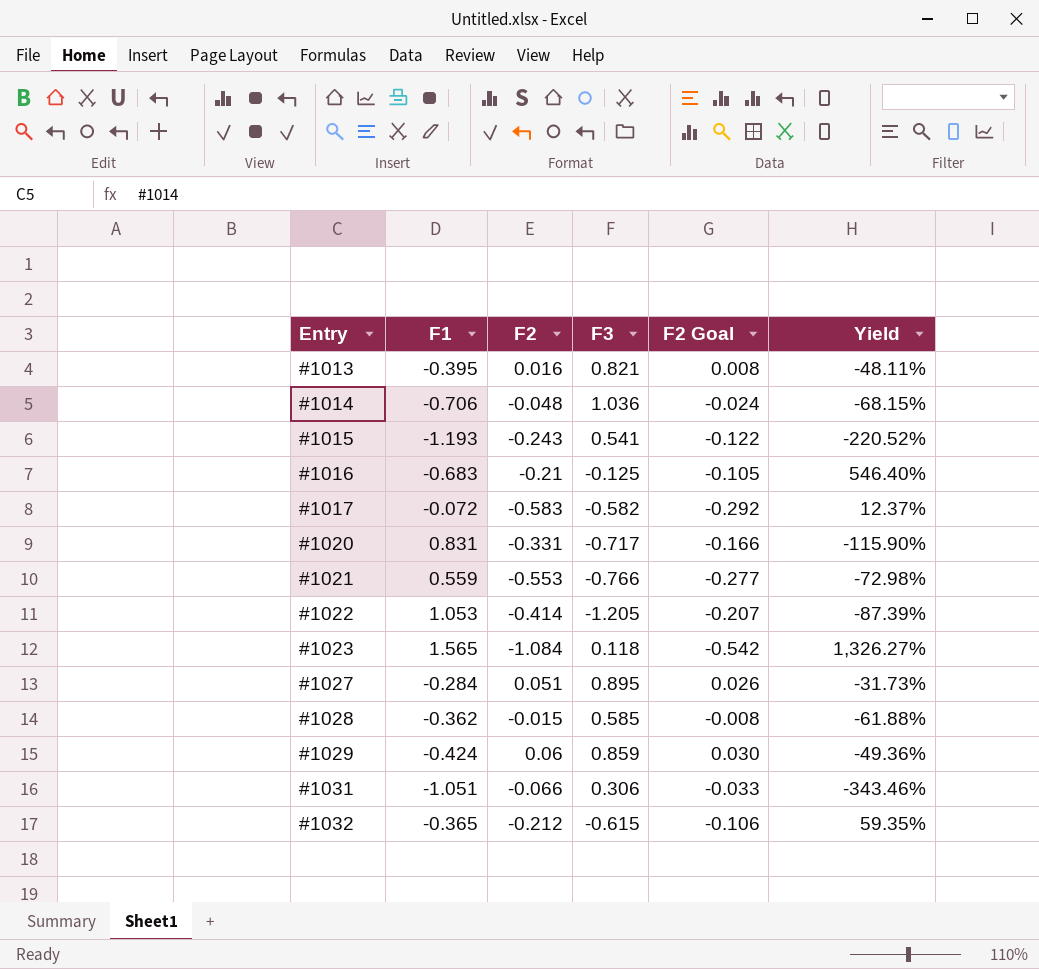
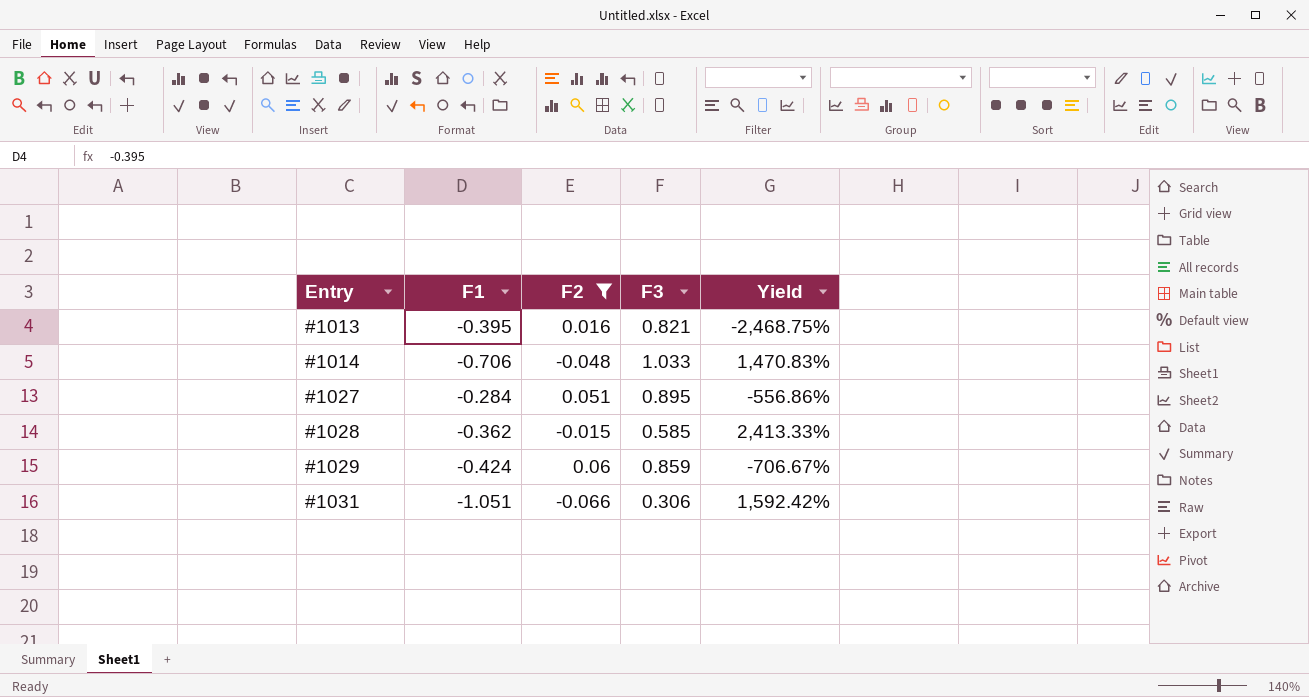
filter: none -> F2 >= -0.066
column F2 Goal | formula: [F2] * 0.5 -> none
column Yield | formula: [F1] / [F3] -> [F1] / [F2]
#1014 | F3: 1.036 -> 1.033

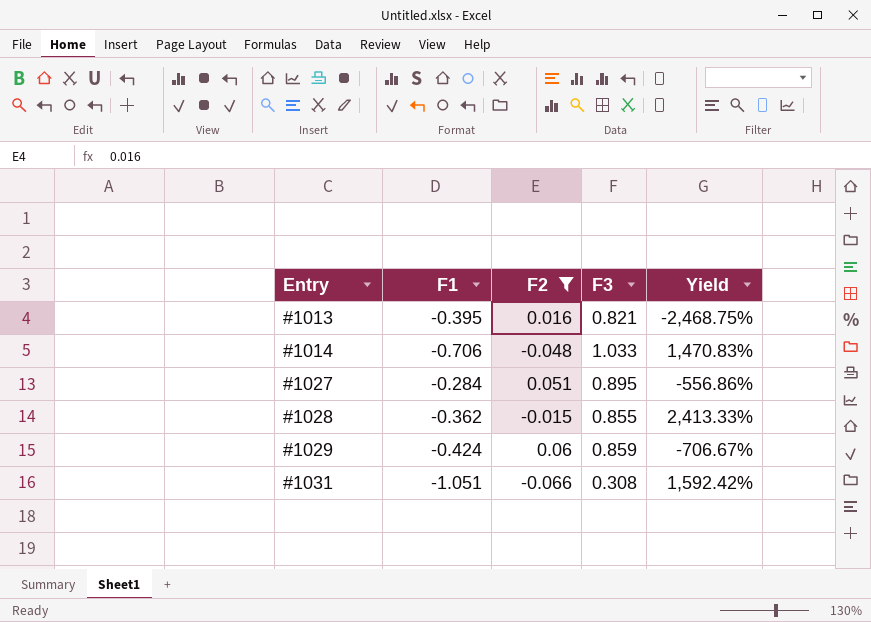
#1028 | F3: 0.585 -> 0.855
#1031 | F3: 0.306 -> 0.308

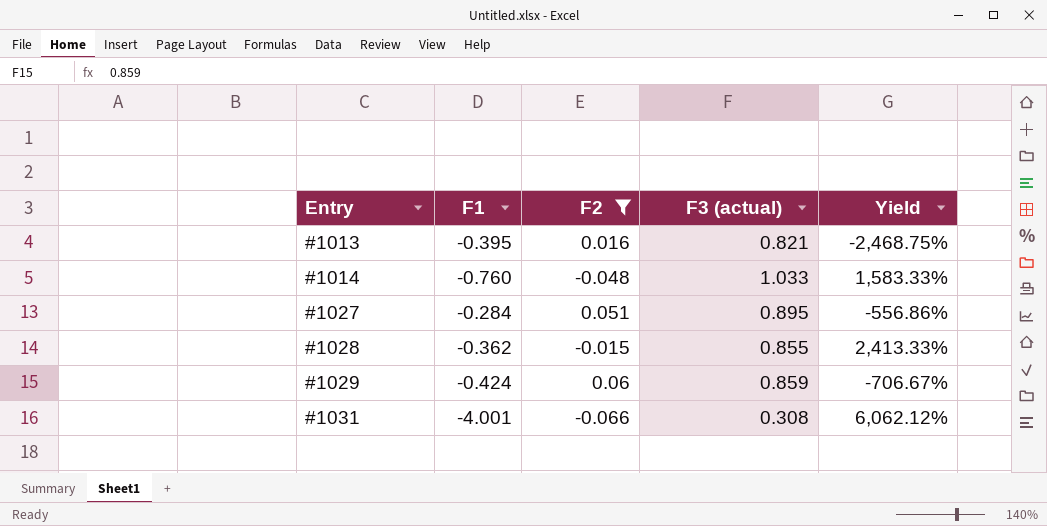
column name: F3 -> F3 (actual)
#1014 | F1: -0.706 -> -0.760
#1014 | Yield: 1,470.83% -> 1,583.33%
#1031 | F1: -1.051 -> -4.001
#1031 | Yield: 1,592.42% -> 6,062.12%

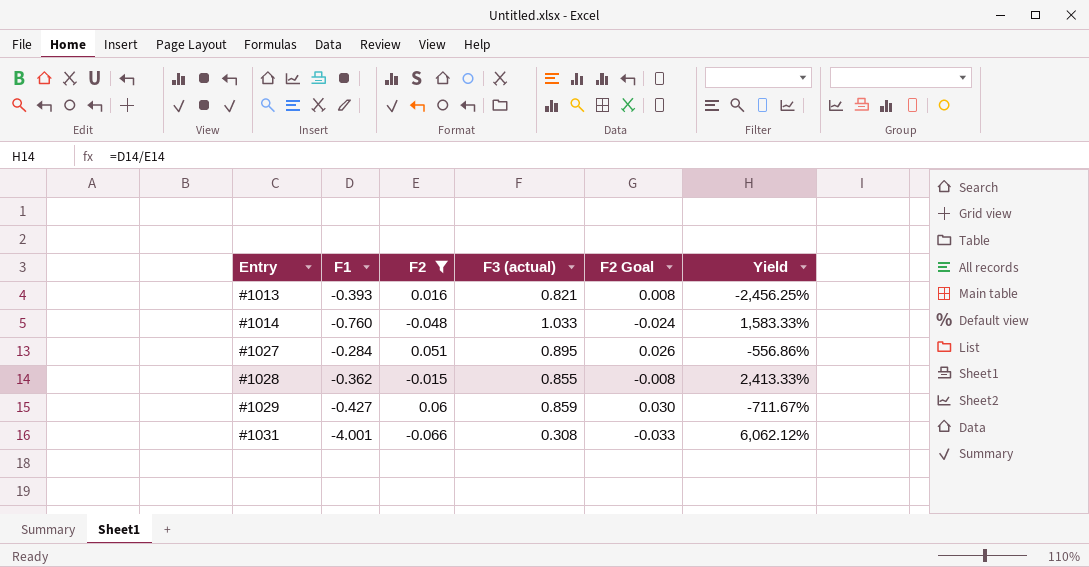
column F2 Goal | formula: none -> [F2] * 0.5
#1013 | F1: -0.395 -> -0.393
#1013 | Yield: -2,468.75% -> -2,456.25%
#1029 | F1: -0.424 -> -0.427
#1029 | Yield: -706.67% -> -711.67%

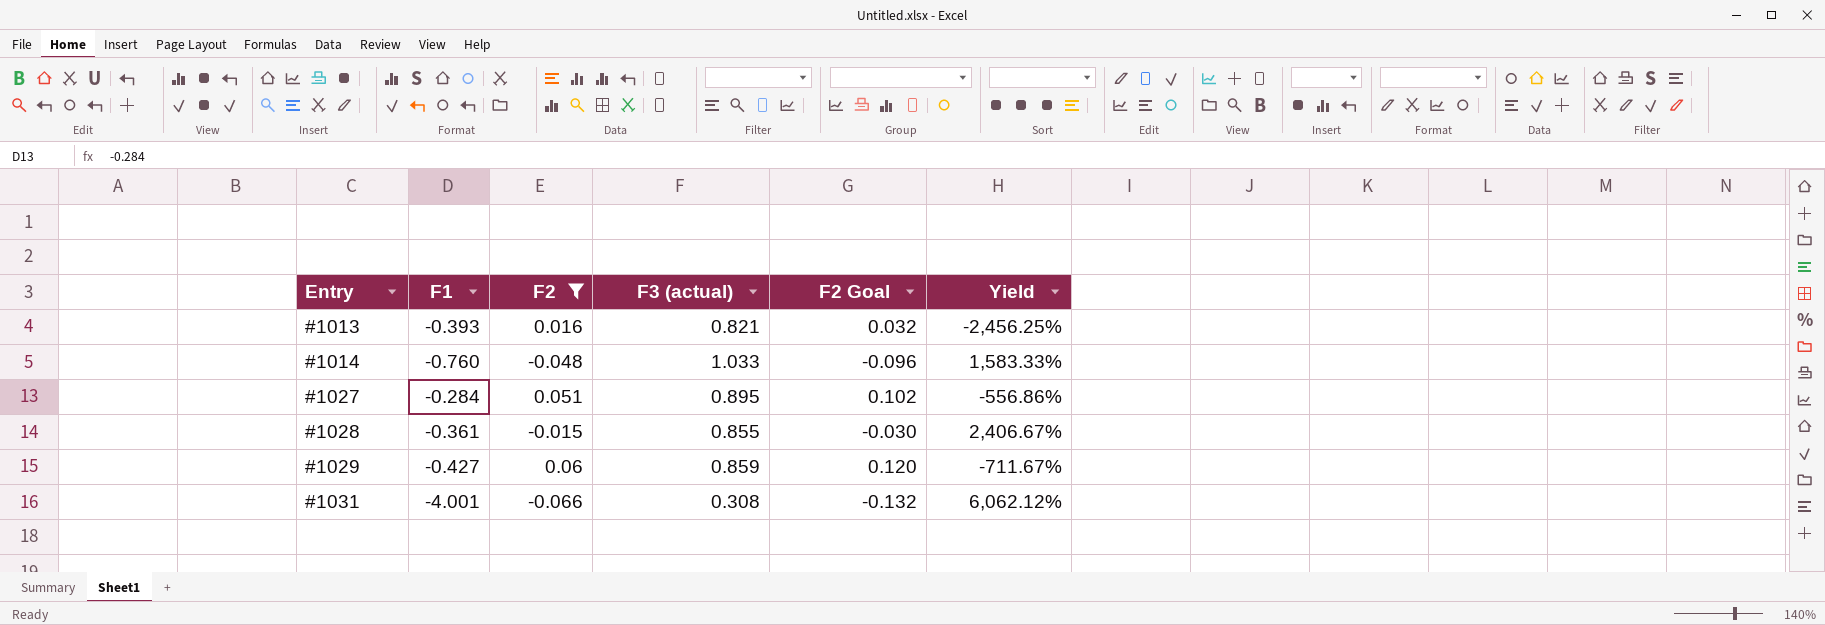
column F2 Goal | formula: [F2] * 0.5 -> [F2] * 2
#1028 | F1: -0.362 -> -0.361
#1028 | Yield: 2,413.33% -> 2,406.67%

